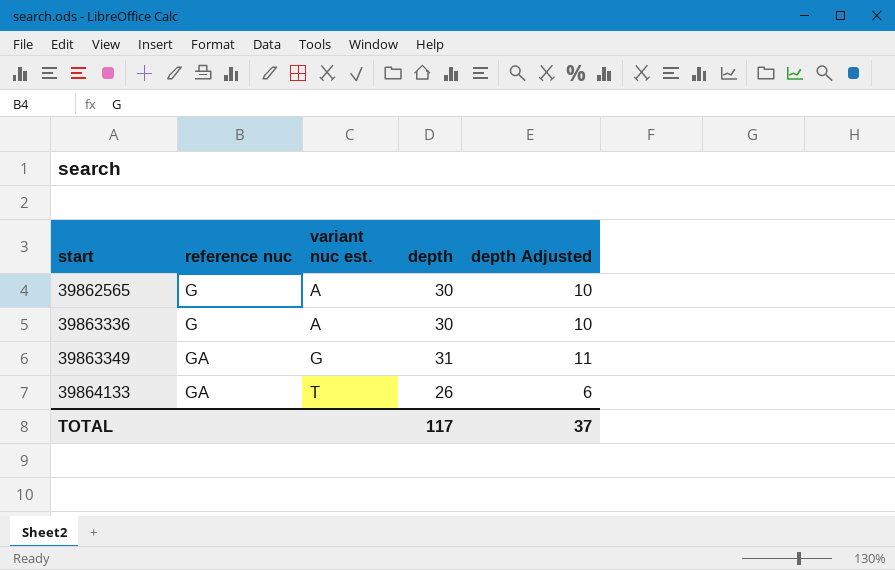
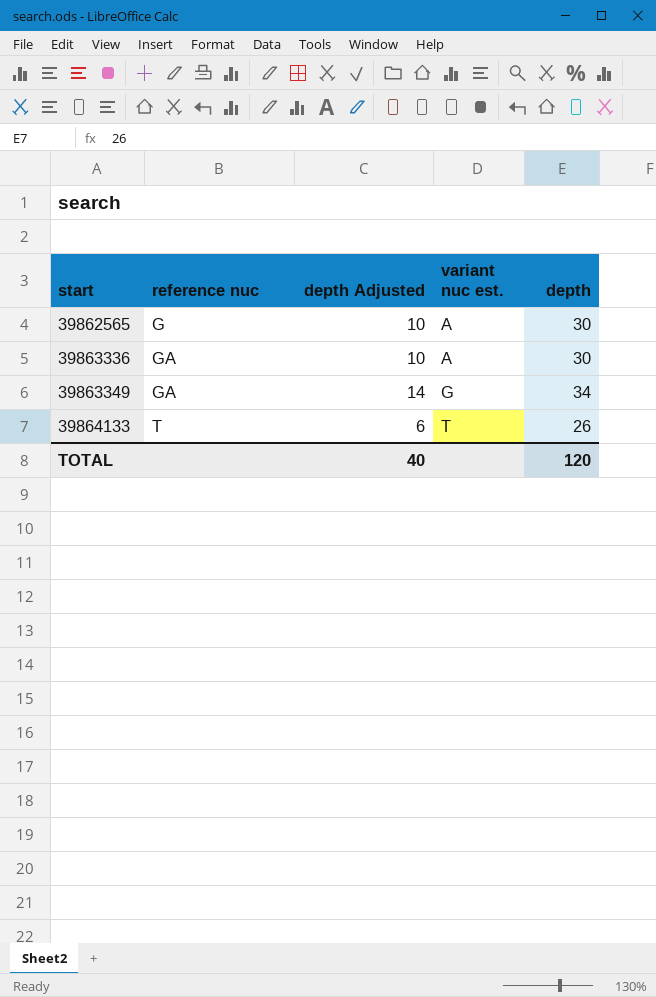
column depth Adjusted | position: 5 -> 3
39863336 | reference nuc: G -> GA
39863349 | depth Adjusted: 11 -> 14
39863349 | depth: 31 -> 34
39864133 | reference nuc: GA -> T
TOTAL | depth Adjusted: 37 -> 40
TOTAL | depth: 117 -> 120

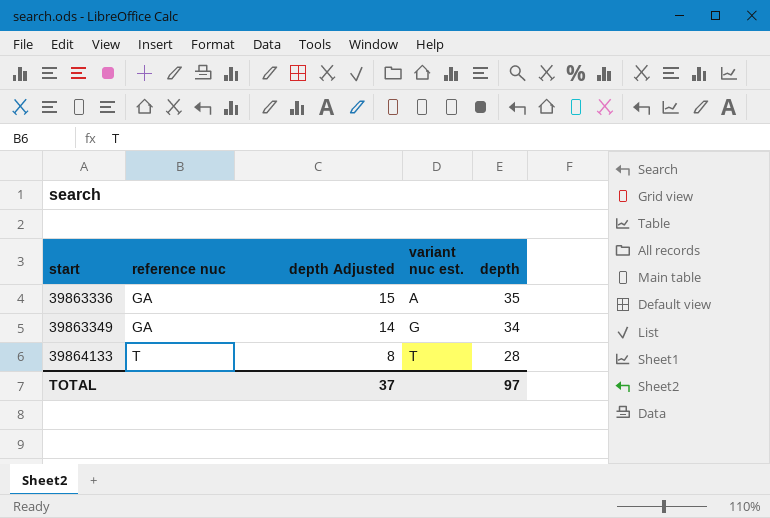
row 39862565: G | 10 | A | 30 -> none
39863336 | depth Adjusted: 10 -> 15
39863336 | depth: 30 -> 35
39864133 | depth Adjusted: 6 -> 8
39864133 | depth: 26 -> 28
TOTAL | depth Adjusted: 40 -> 37
TOTAL | depth: 120 -> 97

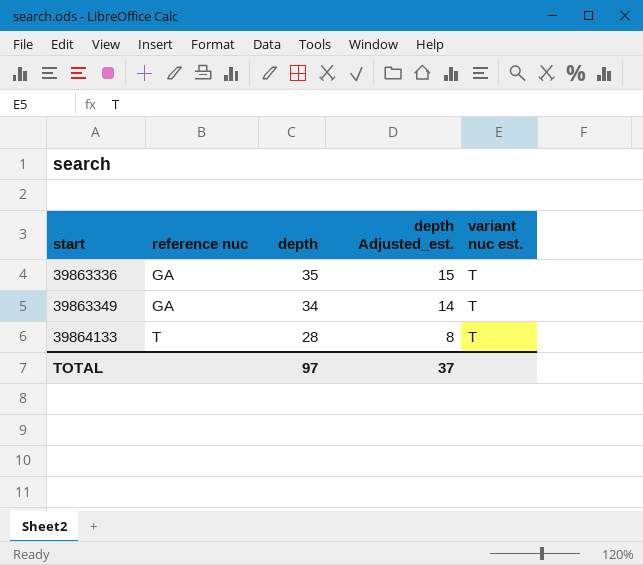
column depth | position: 5 -> 3
column name: depth Adjusted -> depth Adjusted_est.
39863336 | variant nuc est.: A -> T
39863349 | variant nuc est.: G -> T

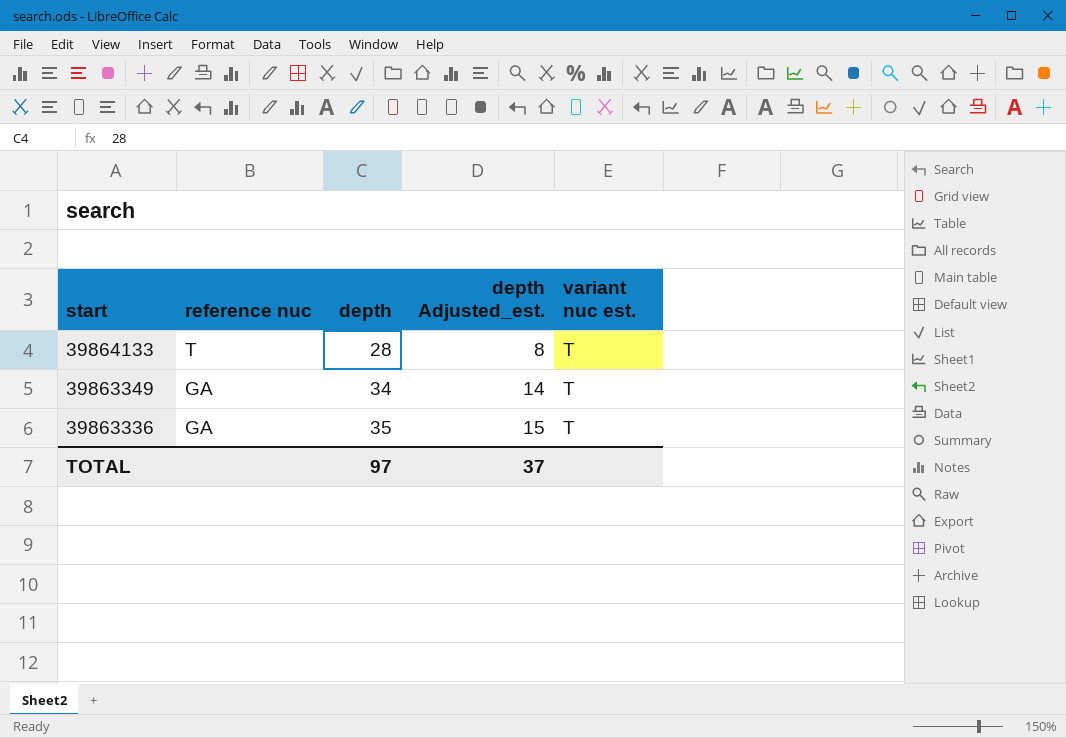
row order: start ascending -> start descending

